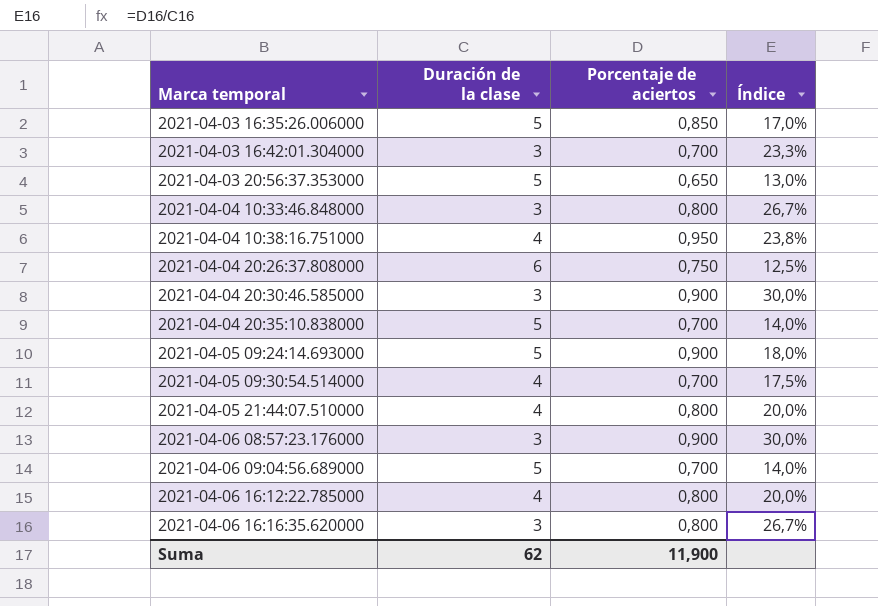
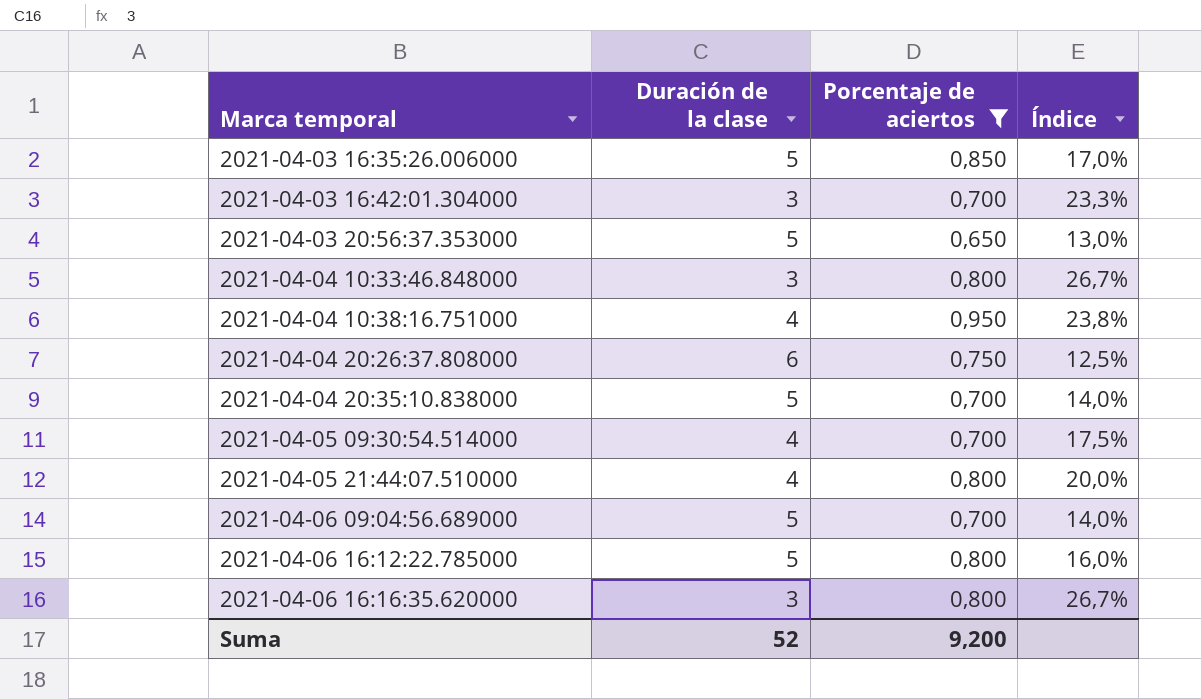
filter: none -> Porcentaje de aciertos != 0,900
2021-04-06 16:12:22.785000 | Duración de la clase: 4 -> 5
2021-04-06 16:12:22.785000 | Índice: 20,0% -> 16,0%
Suma | Duración de la clase: 62 -> 52
Suma | Porcentaje de aciertos: 11,900 -> 9,200

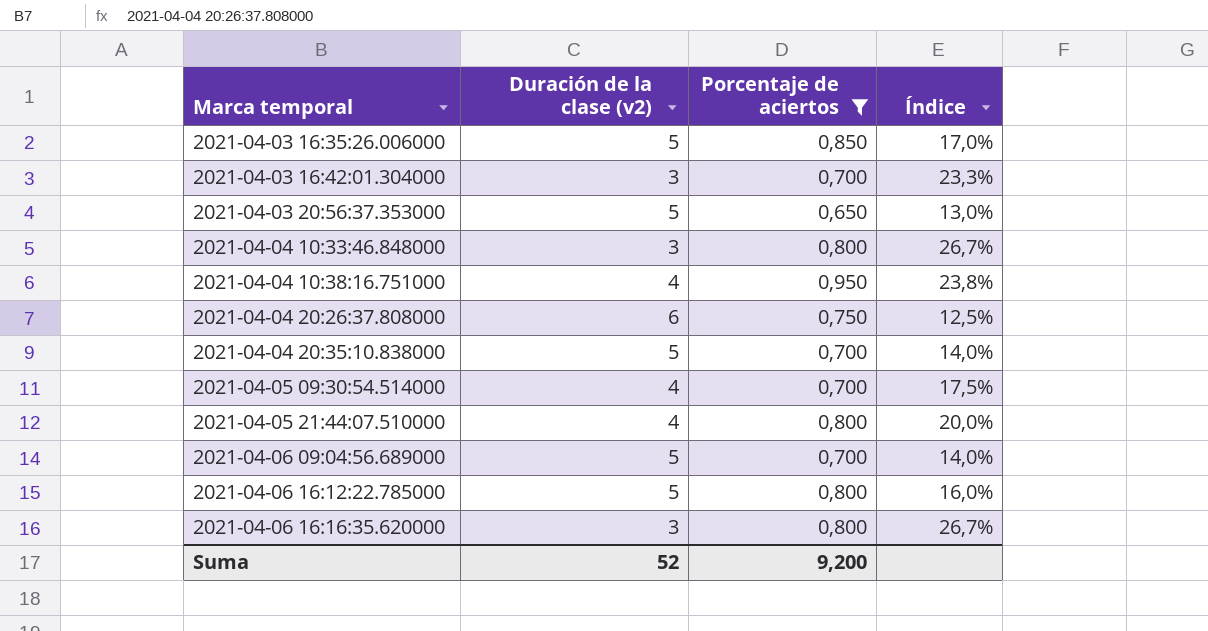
column name: Duración de la clase -> Duración de la clase (v2)

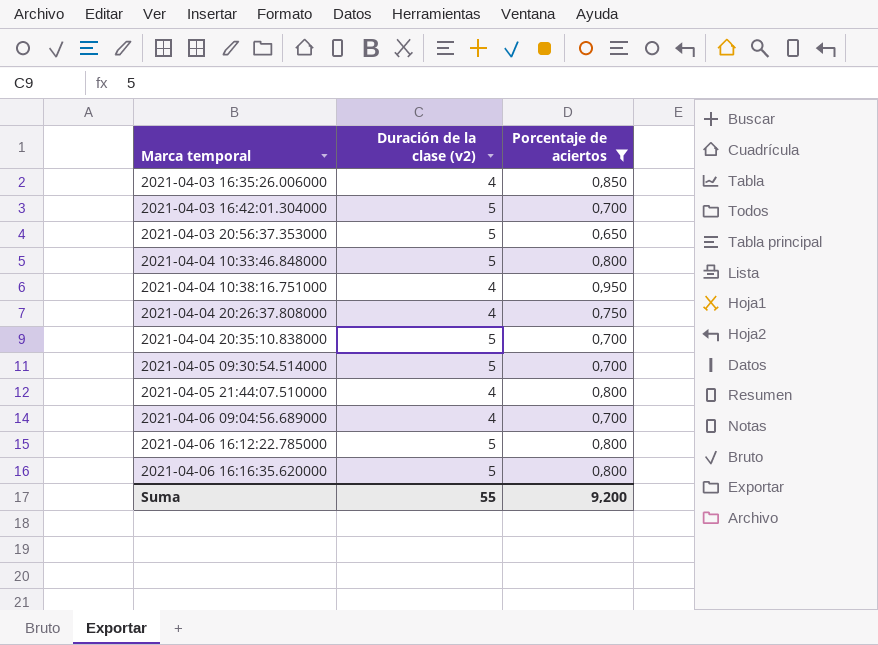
column Índice | formula: [Porcentaje de aciertos] / [Duración de la clase (v2)] -> none
2021-04-03 16:35:26.006000 | Duración de la clase (v2): 5 -> 4
2021-04-03 16:42:01.304000 | Duración de la clase (v2): 3 -> 5
2021-04-04 10:33:46.848000 | Duración de la clase (v2): 3 -> 5
2021-04-04 20:26:37.808000 | Duración de la clase (v2): 6 -> 4
2021-04-05 09:30:54.514000 | Duración de la clase (v2): 4 -> 5
2021-04-06 09:04:56.689000 | Duración de la clase (v2): 5 -> 4
2021-04-06 16:16:35.620000 | Duración de la clase (v2): 3 -> 5
Suma | Duración de la clase (v2): 52 -> 55

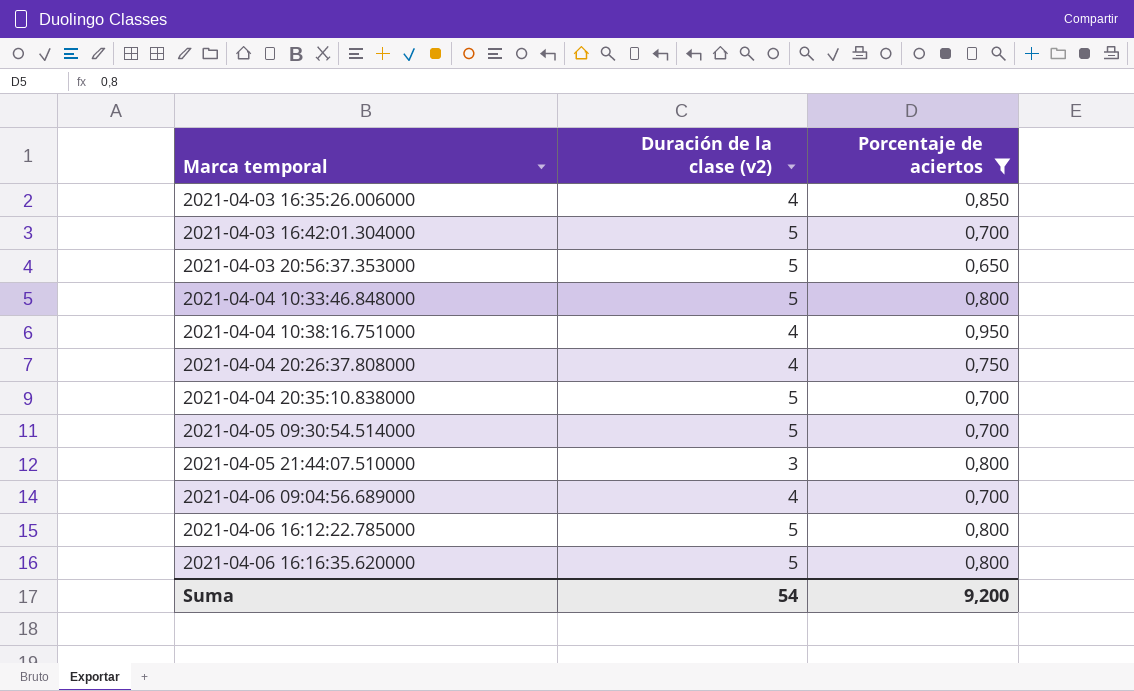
2021-04-05 21:44:07.510000 | Duración de la clase (v2): 4 -> 3
Suma | Duración de la clase (v2): 55 -> 54

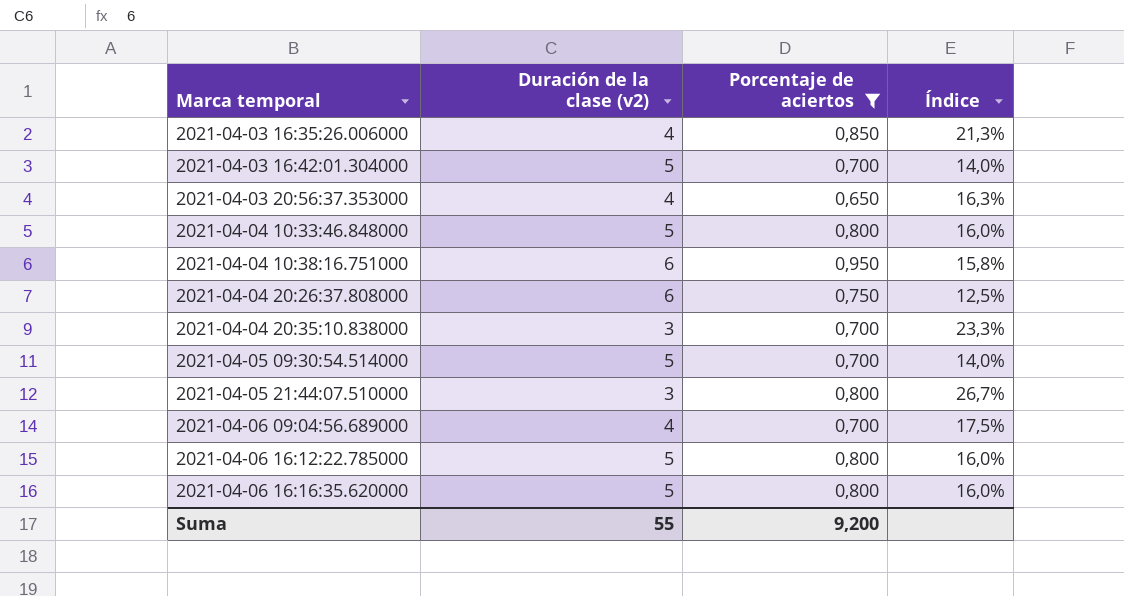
column Índice | formula: none -> [Porcentaje de aciertos] / [Duración de la clase (v2)]
2021-04-03 20:56:37.353000 | Duración de la clase (v2): 5 -> 4
2021-04-04 10:38:16.751000 | Duración de la clase (v2): 4 -> 6
2021-04-04 20:26:37.808000 | Duración de la clase (v2): 4 -> 6
2021-04-04 20:35:10.838000 | Duración de la clase (v2): 5 -> 3
Suma | Duración de la clase (v2): 54 -> 55

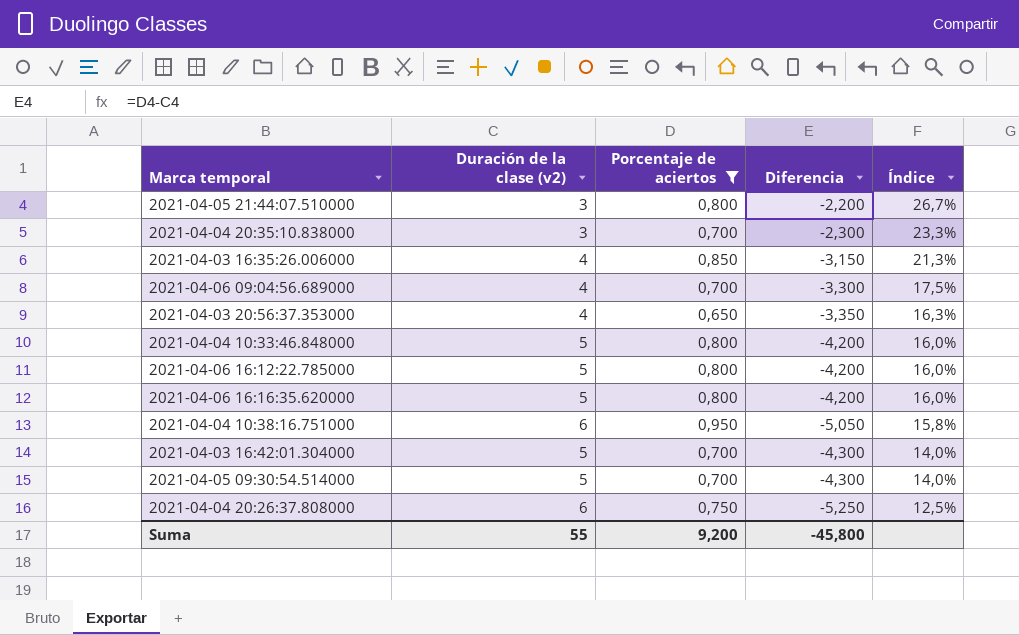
row order: Marca temporal ascending -> Índice descending
column Diferencia | formula: none -> [Porcentaje de aciertos] - [Duración de la clase (v2)]

